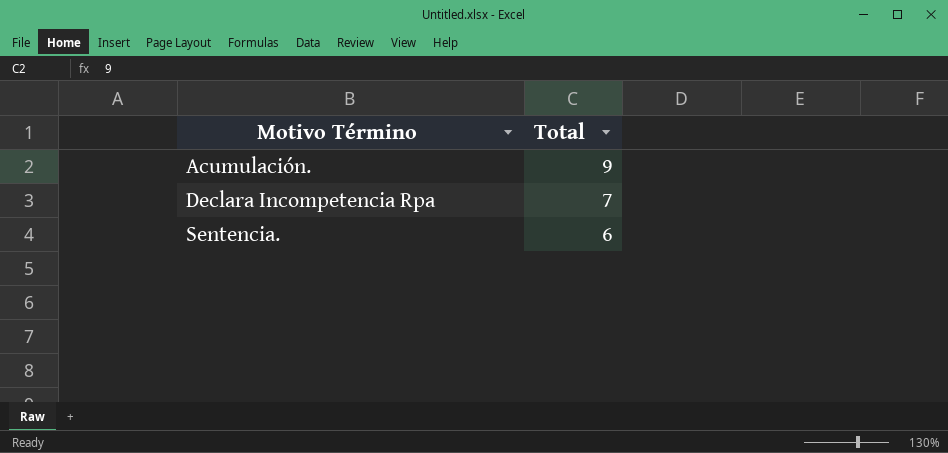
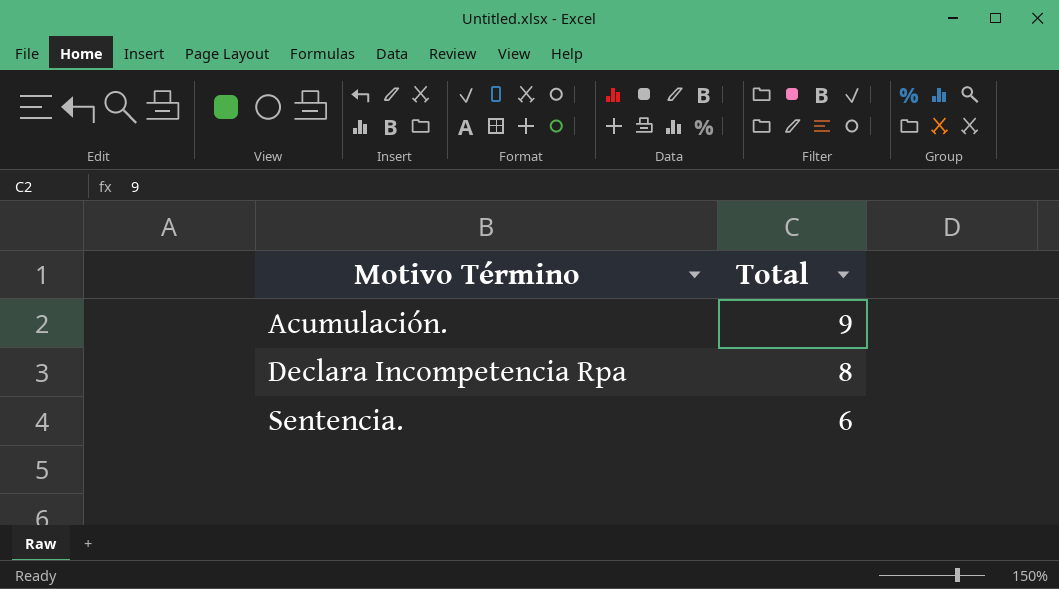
Declara Incompetencia Rpa | Total: 7 -> 8

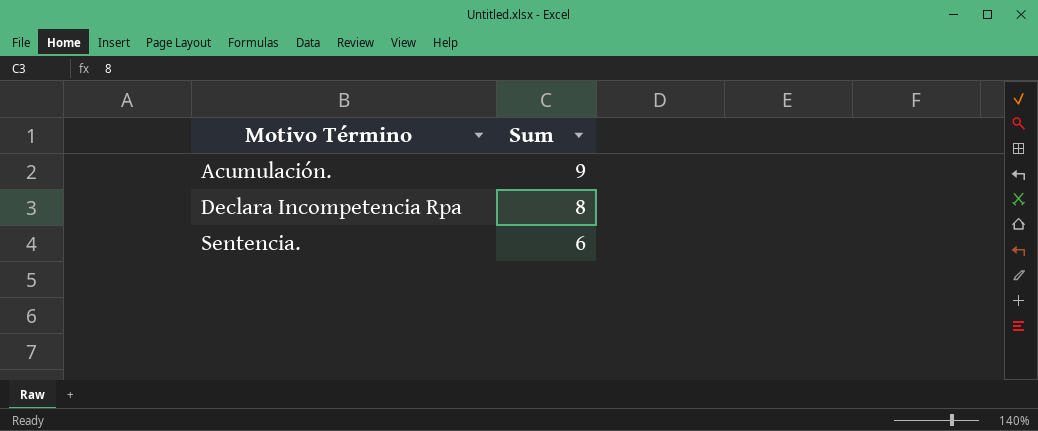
column name: Total -> Sum

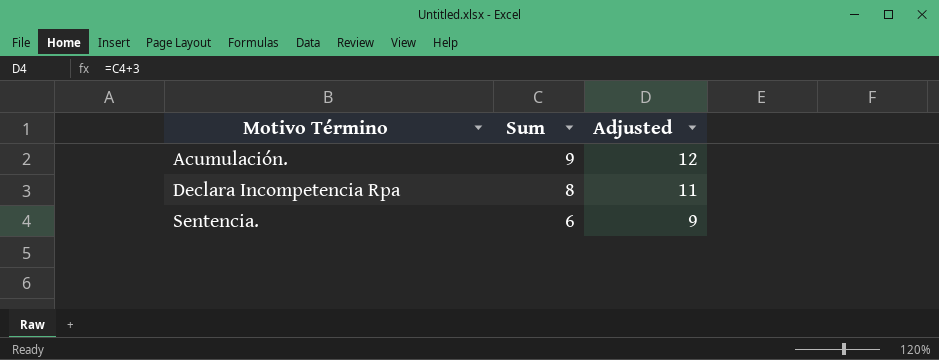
column Adjusted | formula: none -> [Sum] + 3

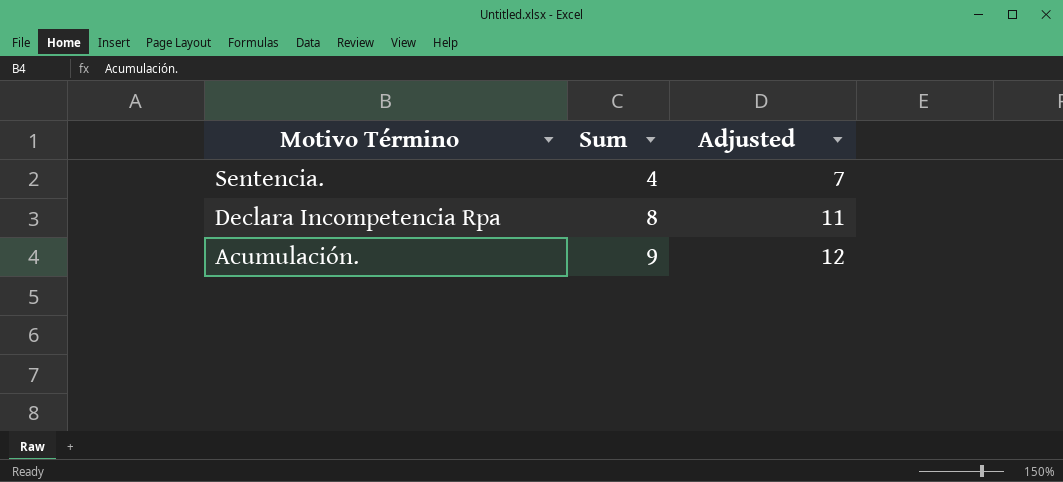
row order: Motivo Término ascending -> Motivo Término descending
Sentencia. | Sum: 6 -> 4
Sentencia. | Adjusted: 9 -> 7

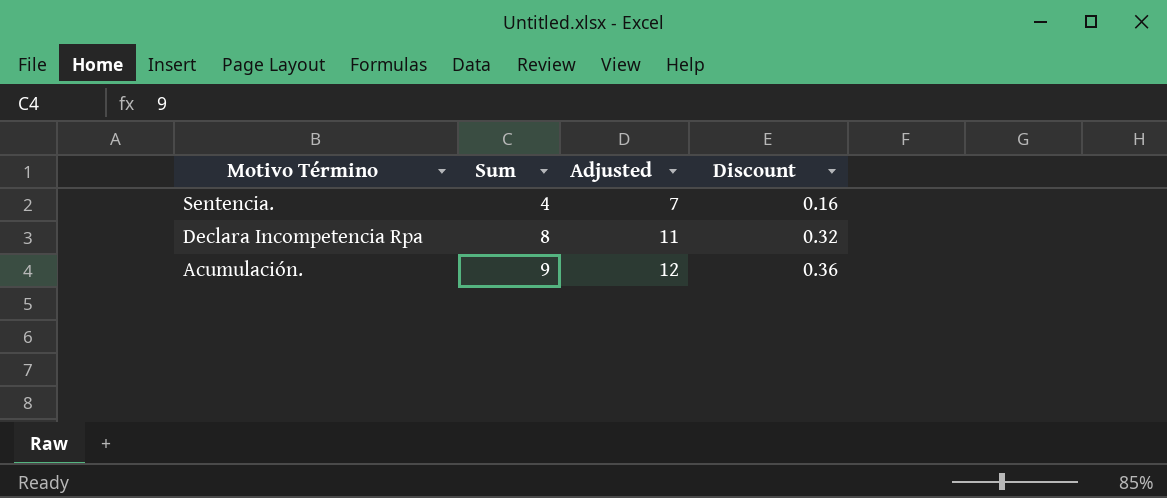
column Discount | formula: none -> [Sum] * 0.04

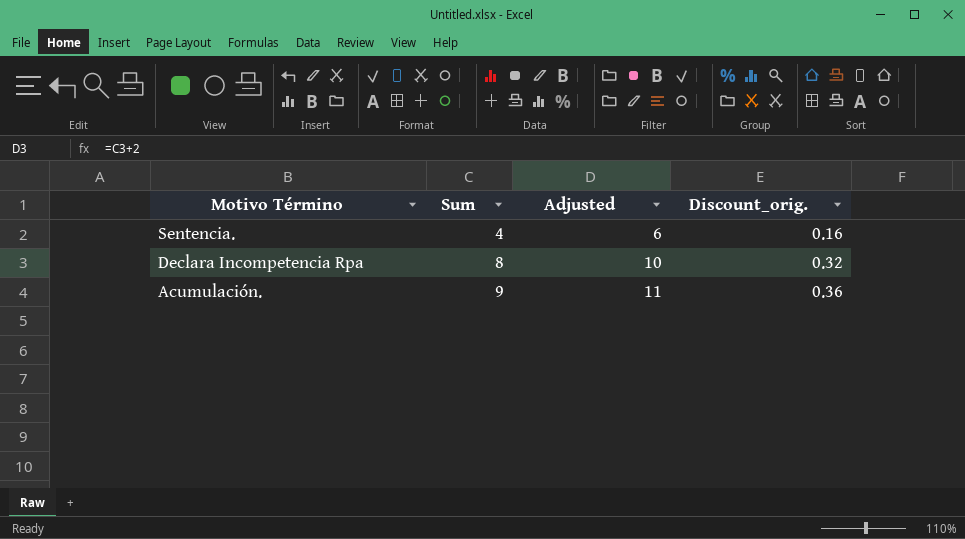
column Adjusted | formula: [Sum] + 3 -> [Sum] + 2
column name: Discount -> Discount_orig.

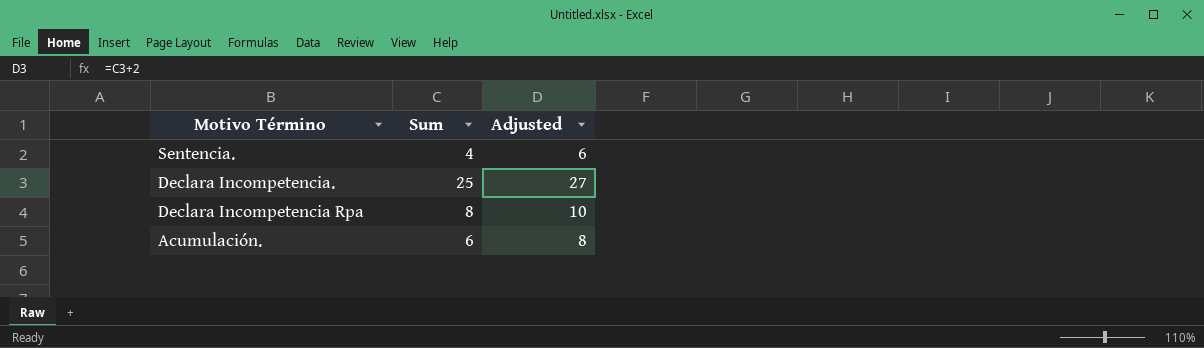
column Discount_orig. | formula: [Sum] * 0.04 -> none
row Declara Incompetencia.: none -> 25 | 27
Acumulación. | Sum: 9 -> 6
Acumulación. | Adjusted: 11 -> 8

